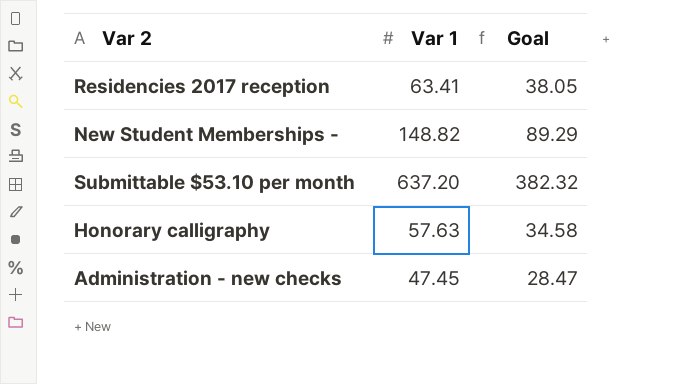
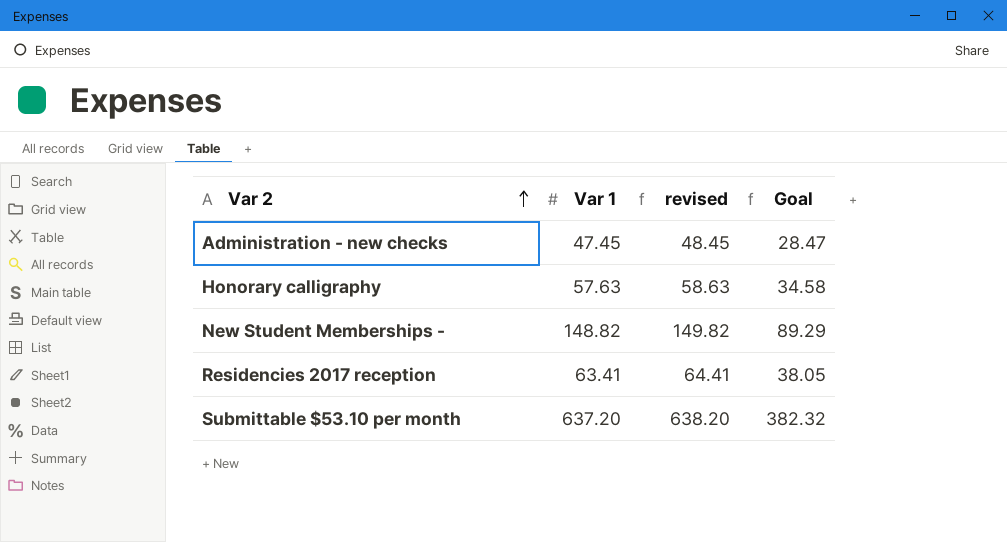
row order: none -> Var 2 ascending
column revised | formula: none -> [Var 1] + 1

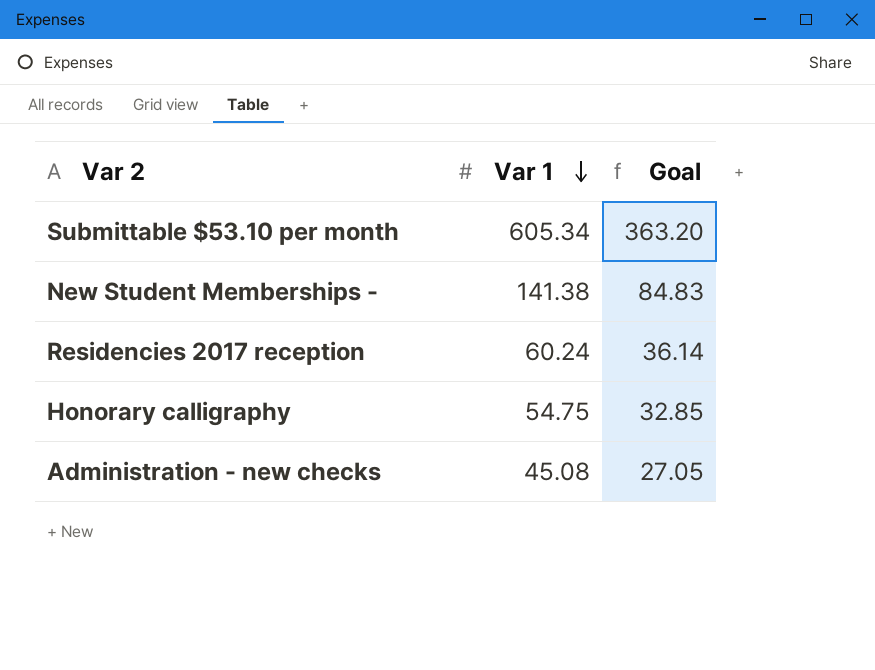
row order: Var 2 ascending -> Var 1 descending
column revised | formula: [Var 1] + 1 -> none
Submittable $53.10 per month | Var 1: 637.20 -> 605.34
Submittable $53.10 per month | Goal: 382.32 -> 363.20
New Student Memberships - | Var 1: 148.82 -> 141.38
New Student Memberships - | Goal: 89.29 -> 84.83
Residencies 2017 reception | Var 1: 63.41 -> 60.24
Residencies 2017 reception | Goal: 38.05 -> 36.14
Honorary calligraphy | Var 1: 57.63 -> 54.75
Honorary calligraphy | Goal: 34.58 -> 32.85
Administration - new checks | Var 1: 47.45 -> 45.08
Administration - new checks | Goal: 28.47 -> 27.05

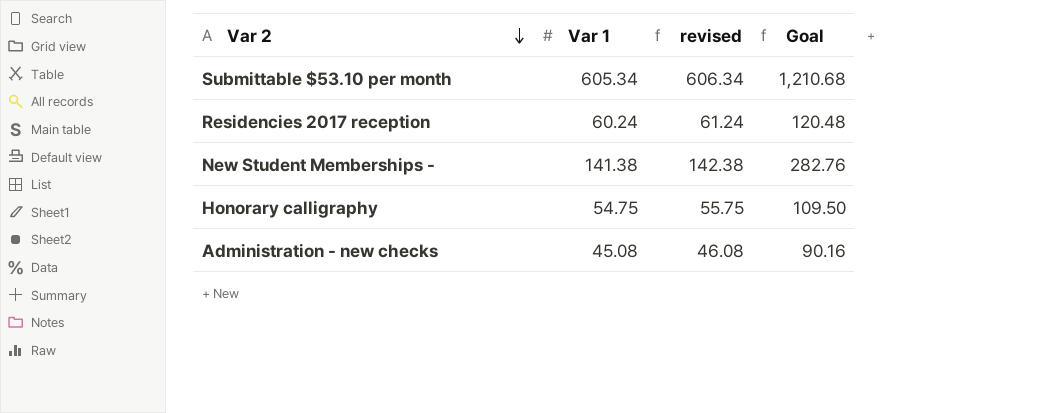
row order: Var 1 descending -> Var 2 descending
column revised | formula: none -> [Var 1] + 1
column Goal | formula: [Var 1] * 0.6 -> [Var 1] * 2

